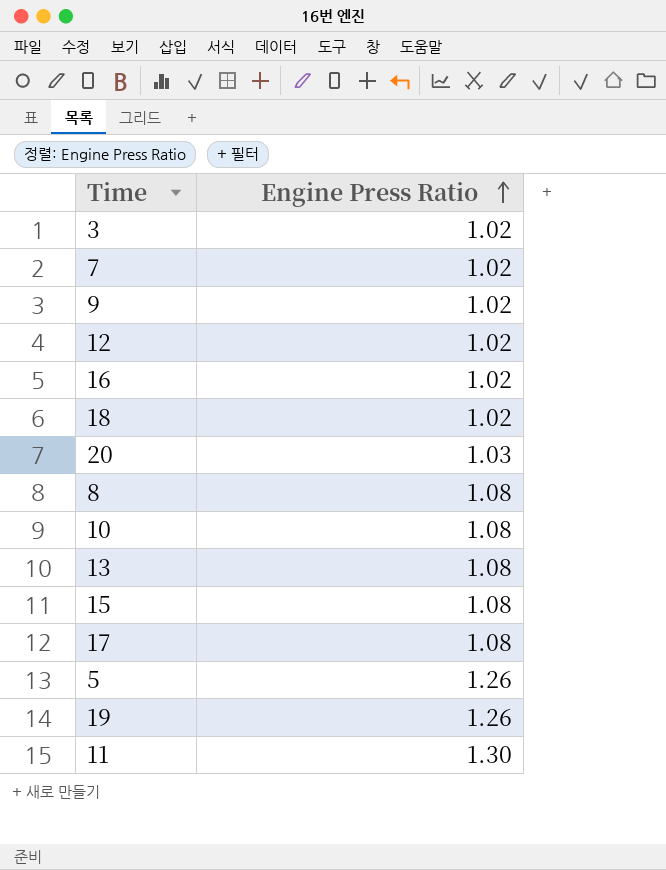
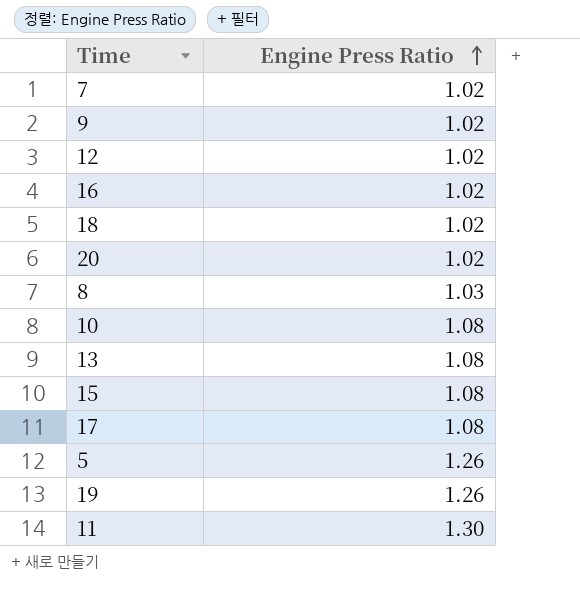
row 3: 1.02 -> none
20 | Engine Press Ratio: 1.03 -> 1.02
8 | Engine Press Ratio: 1.08 -> 1.03

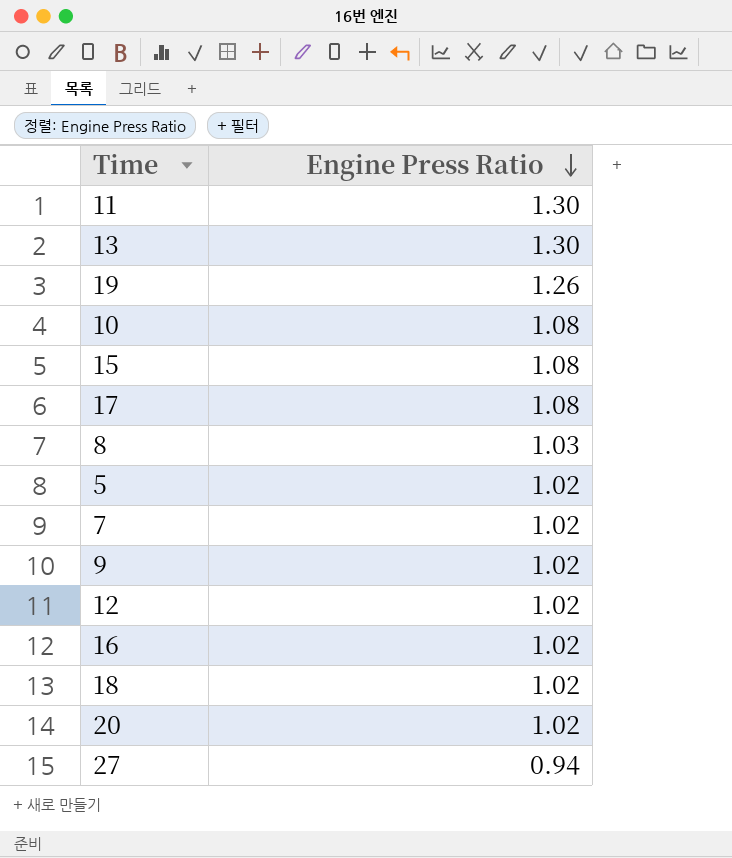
row order: Engine Press Ratio ascending -> Engine Press Ratio descending
13 | Engine Press Ratio: 1.08 -> 1.30
5 | Engine Press Ratio: 1.26 -> 1.02
row 27: none -> 0.94

